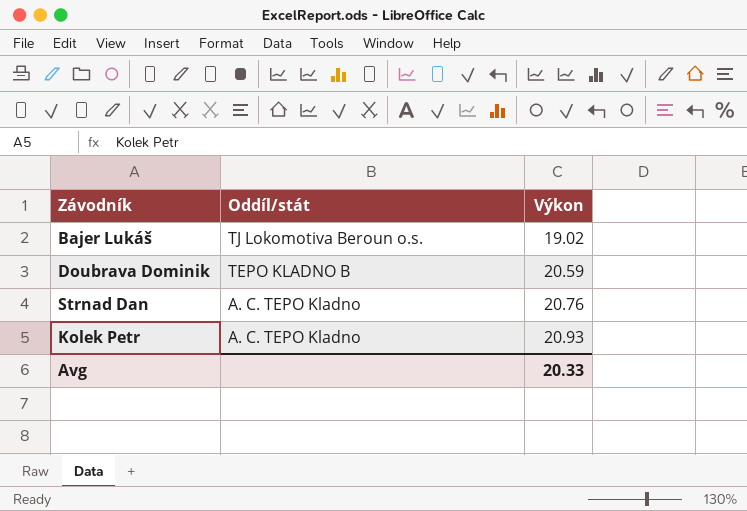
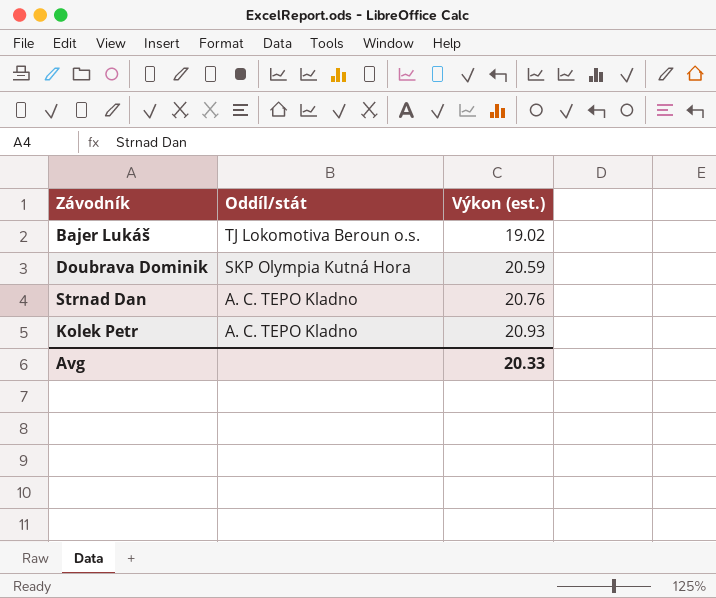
column name: Výkon -> Výkon (est.)
Doubrava Dominik | Oddíl/stát: TEPO KLADNO B -> SKP Olympia Kutná Hora

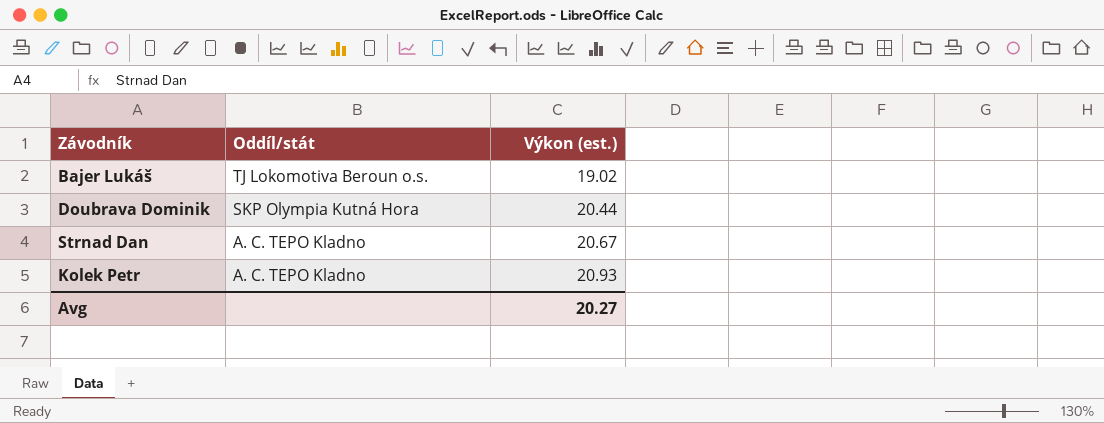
Doubrava Dominik | Výkon (est.): 20.59 -> 20.44
Strnad Dan | Výkon (est.): 20.76 -> 20.67
Avg | Výkon (est.): 20.33 -> 20.27

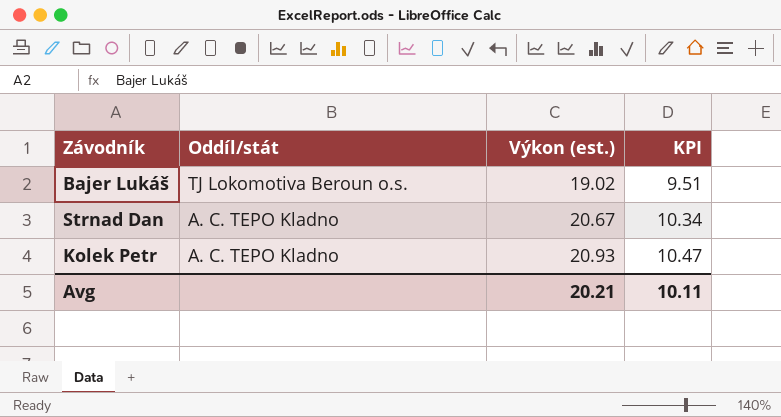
column KPI | formula: none -> [Výkon (est.)] * 0.5
row Doubrava Dominik: SKP Olympia Kutná Hora | 20.44 -> none
Avg | Výkon (est.): 20.27 -> 20.21

